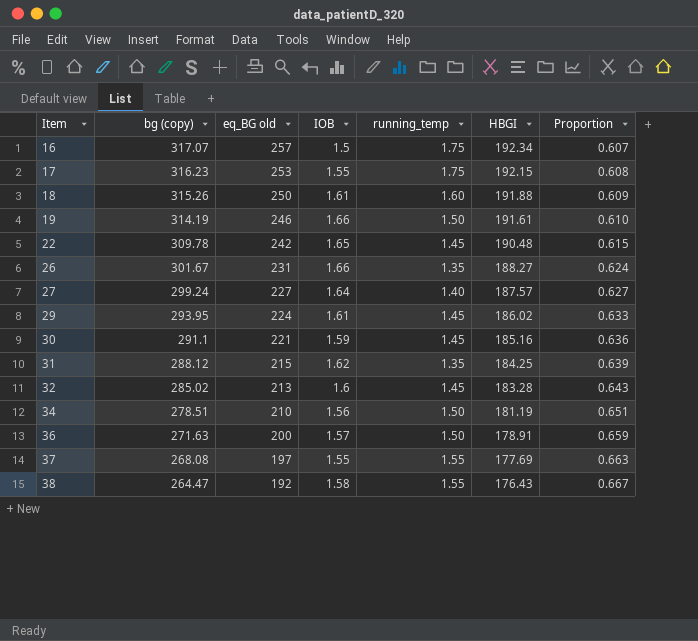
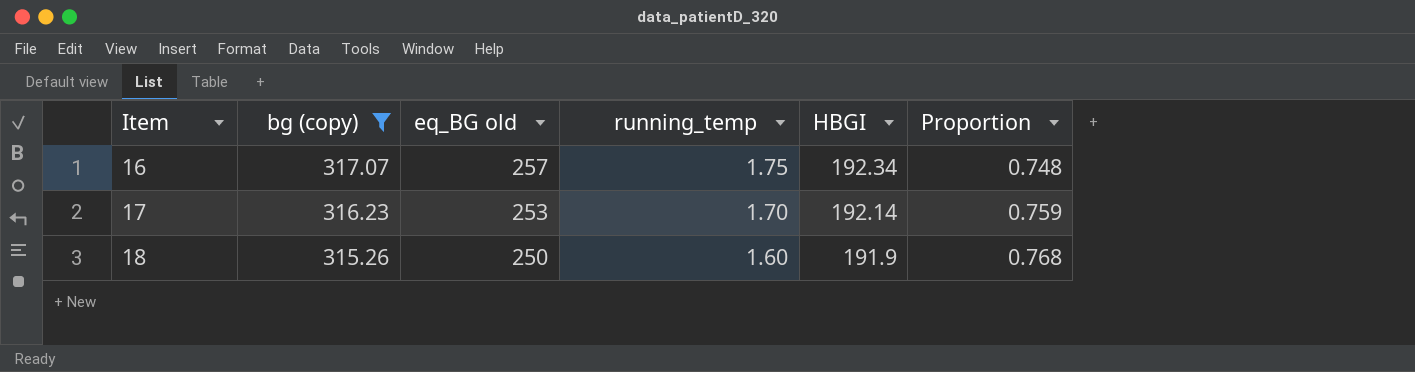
filter: none -> bg (copy) >= 315.26
column IOB | position: 4 -> none
column Proportion | formula: [HBGI] / [bg (copy)] -> [HBGI] / [eq_BG old]
17 | running_temp: 1.75 -> 1.70
17 | HBGI: 192.15 -> 192.14
18 | HBGI: 191.88 -> 191.9

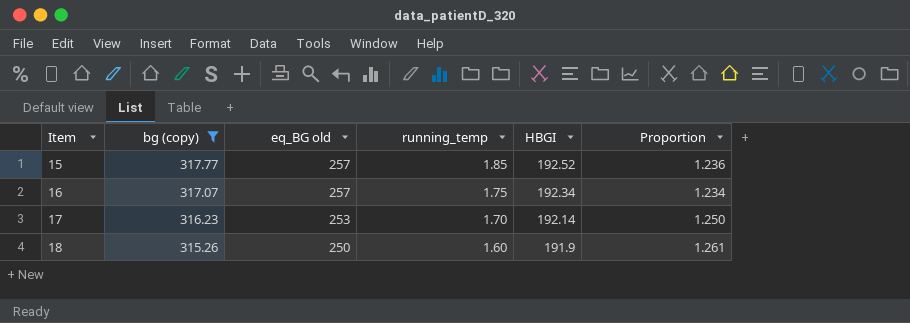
column Proportion | formula: [HBGI] / [eq_BG old] -> [bg (copy)] / [eq_BG old]
row 15: none -> 317.77 | 257 | 1.85 | 192.52 | 1.236

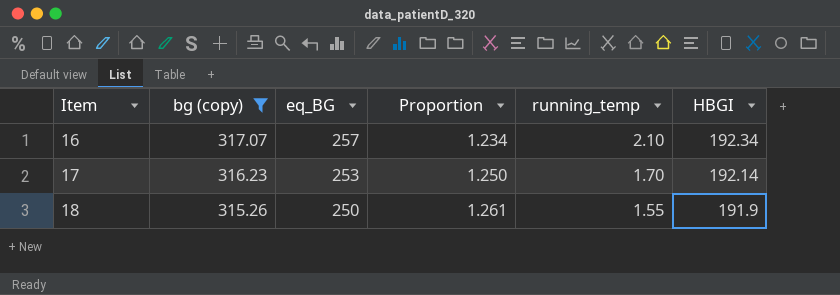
column name: eq_BG old -> eq_BG
column Proportion | position: 6 -> 4
row 15: 317.77 | 257 | 1.85 | 192.52 | 1.236 -> none
16 | running_temp: 1.75 -> 2.10
18 | running_temp: 1.60 -> 1.55

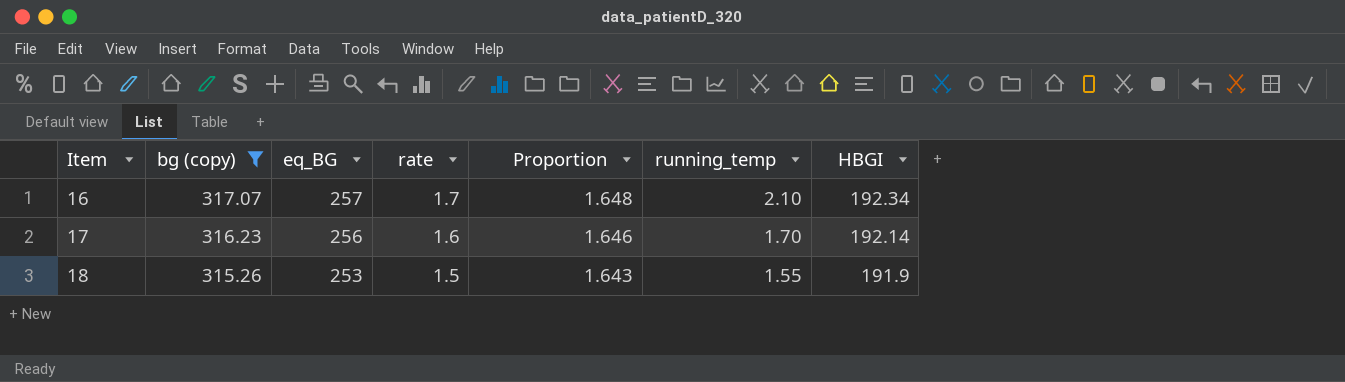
column rate | position: none -> 4
column Proportion | formula: [bg (copy)] / [eq_BG] -> [bg (copy)] / [HBGI]
17 | eq_BG: 253 -> 256
18 | eq_BG: 250 -> 253

